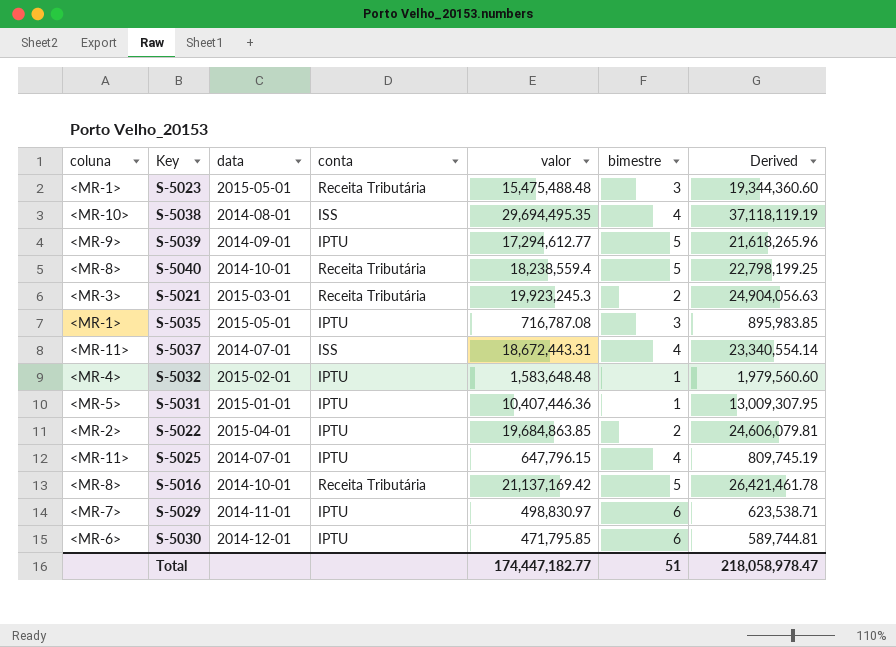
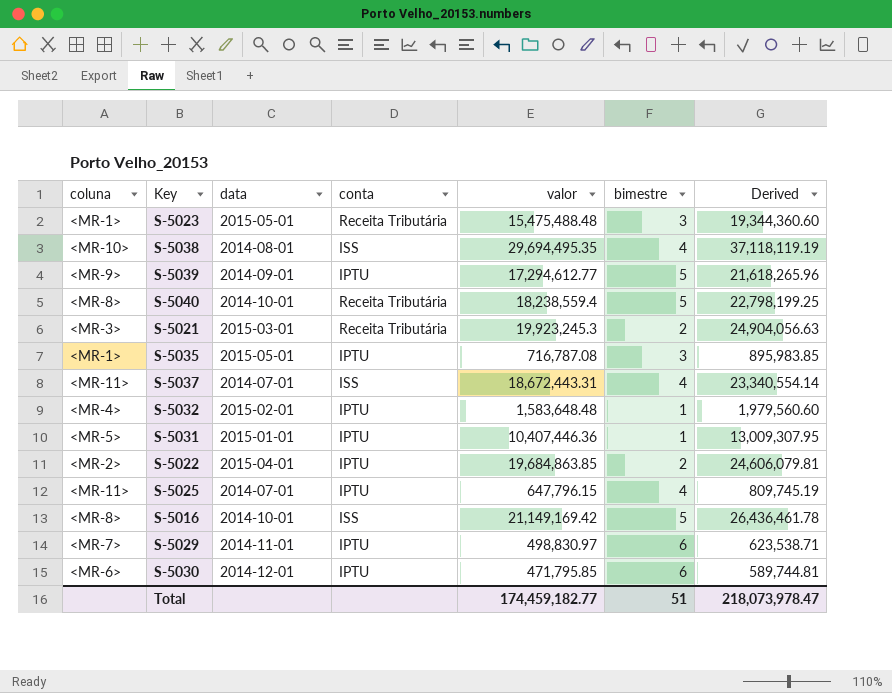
S-5016 | conta: Receita Tributária -> ISS
S-5016 | valor: 21,137,169.42 -> 21,149,169.42
S-5016 | Derived: 26,421,461.78 -> 26,436,461.78
Total | valor: 174,447,182.77 -> 174,459,182.77
Total | Derived: 218,058,978.47 -> 218,073,978.47

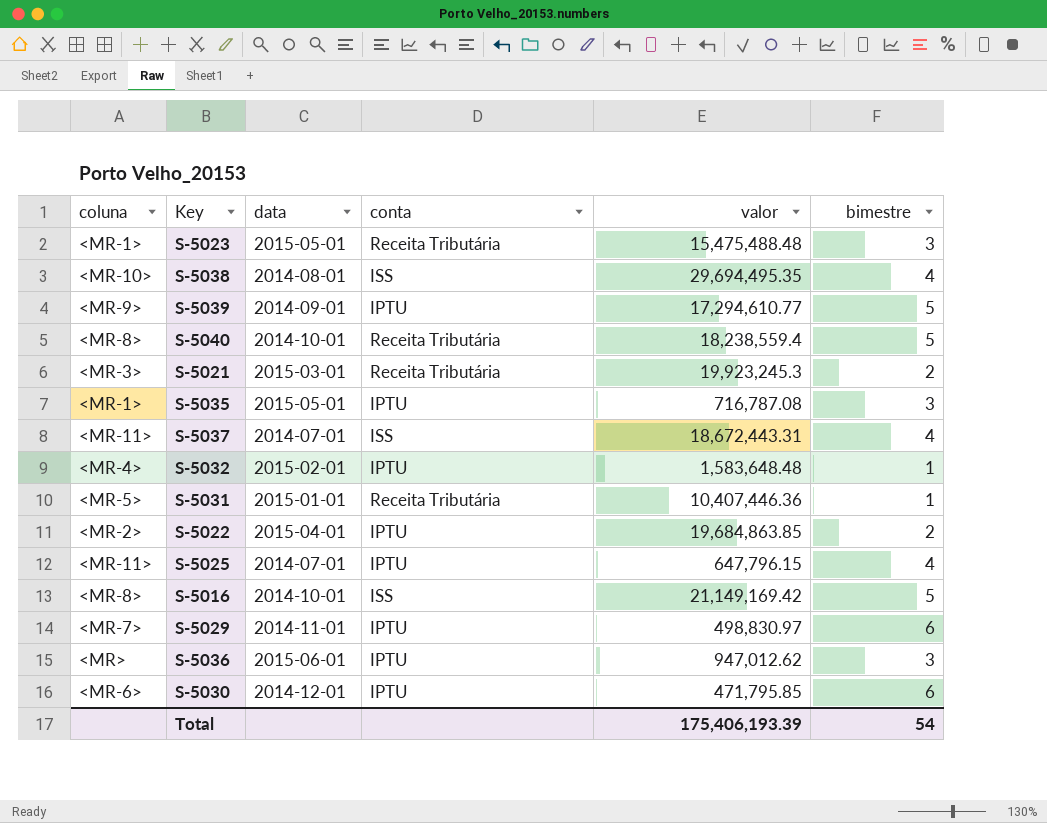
column Derived | formula: [valor] * 1.25 -> none
S-5039 | valor: 17,294,612.77 -> 17,294,610.77
S-5031 | conta: IPTU -> Receita Tributária
row S-5036: none -> <MR> | 2015-06-01 | IPTU | 947,012.62 | 3
Total | valor: 174,459,182.77 -> 175,406,193.39
Total | bimestre: 51 -> 54

